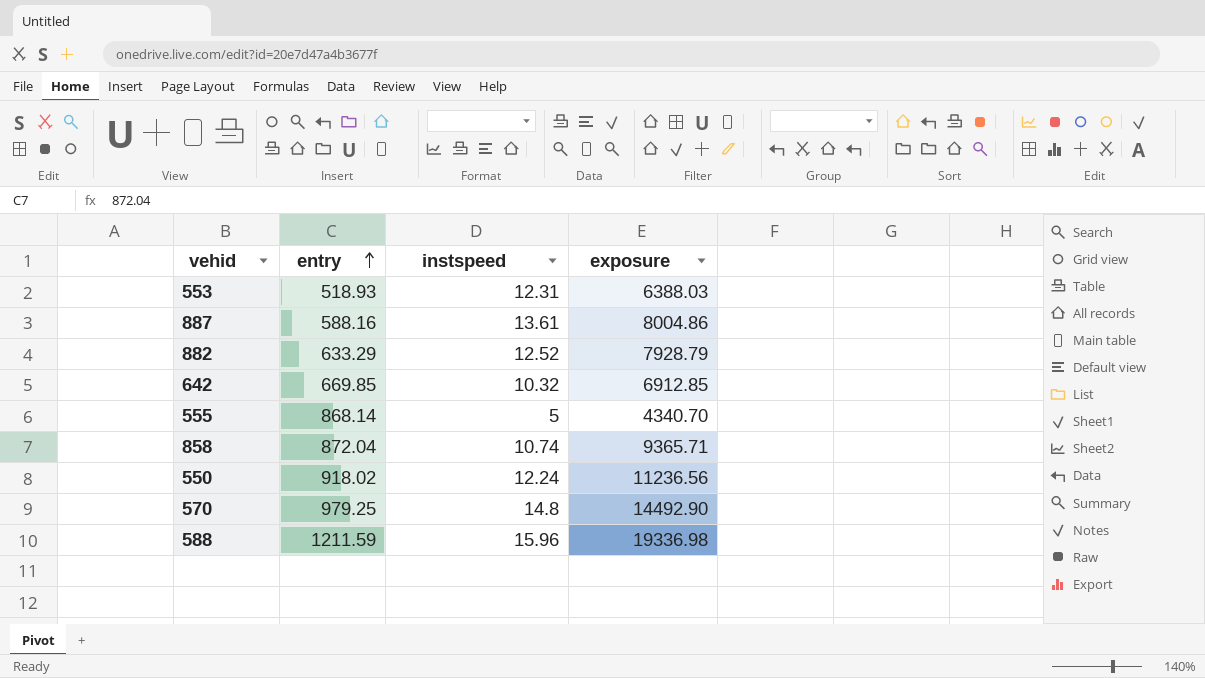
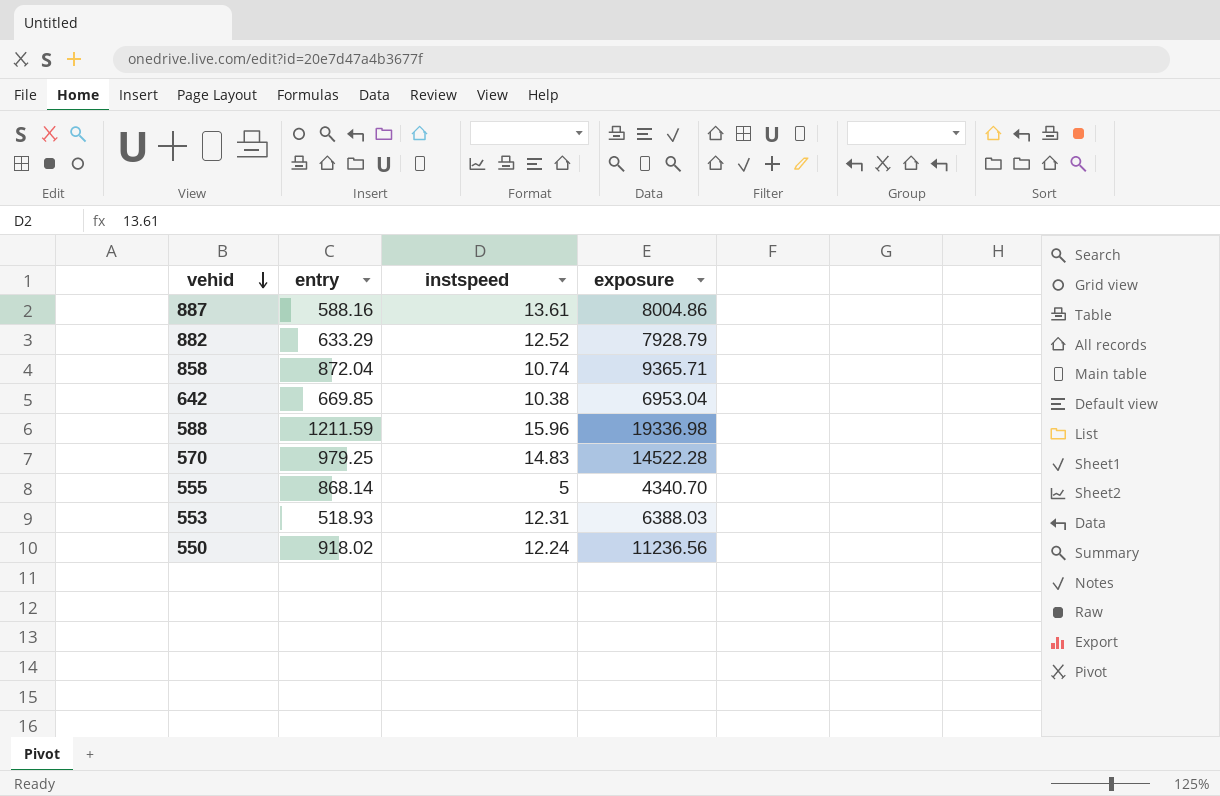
row order: entry ascending -> vehid descending
642 | instspeed: 10.32 -> 10.38
642 | exposure: 6912.85 -> 6953.04
570 | instspeed: 14.8 -> 14.83
570 | exposure: 14492.90 -> 14522.28

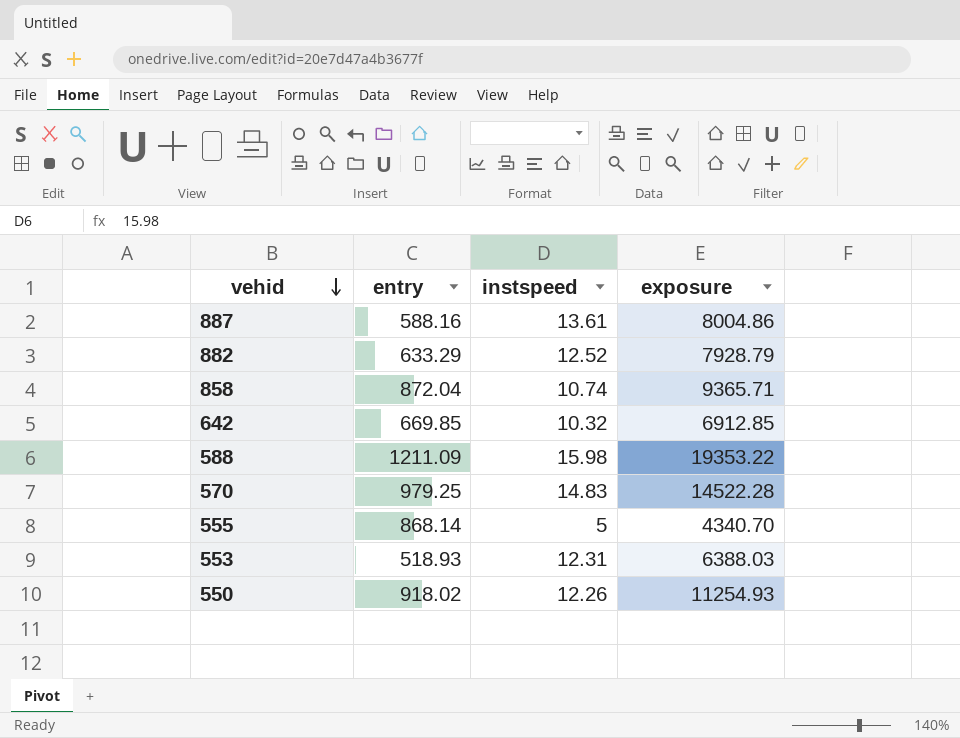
642 | instspeed: 10.38 -> 10.32
642 | exposure: 6953.04 -> 6912.85
588 | entry: 1211.59 -> 1211.09
588 | instspeed: 15.96 -> 15.98
588 | exposure: 19336.98 -> 19353.22
550 | instspeed: 12.24 -> 12.26
550 | exposure: 11236.56 -> 11254.93

